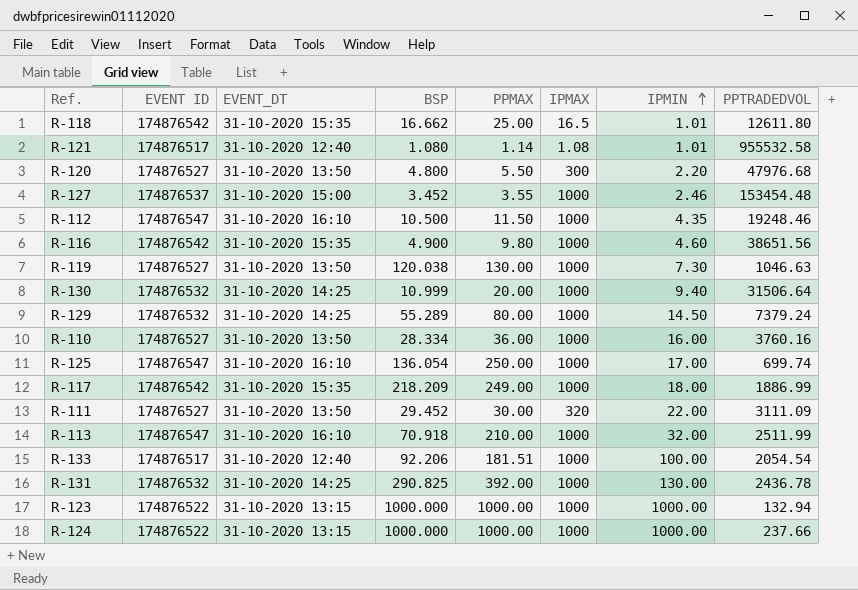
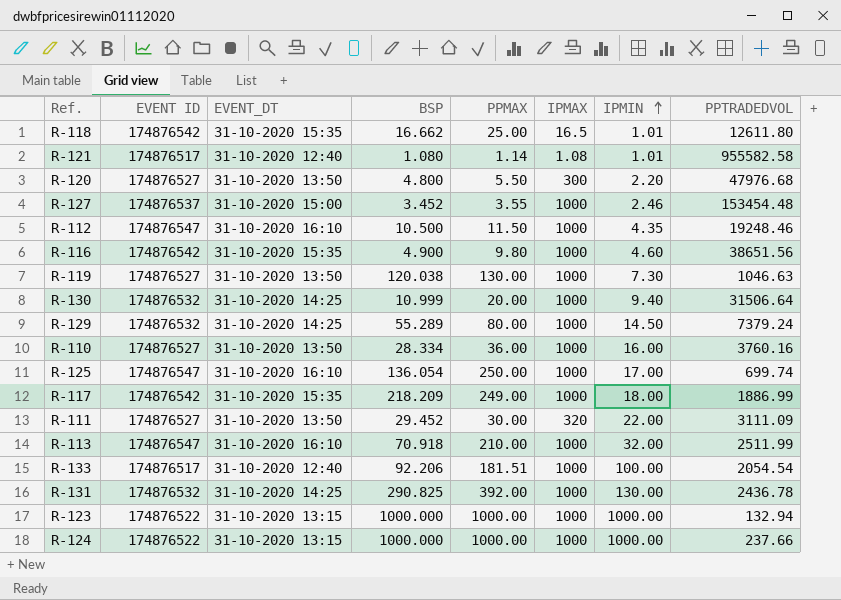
R-121 | PPTRADEDVOL: 955532.58 -> 955582.58

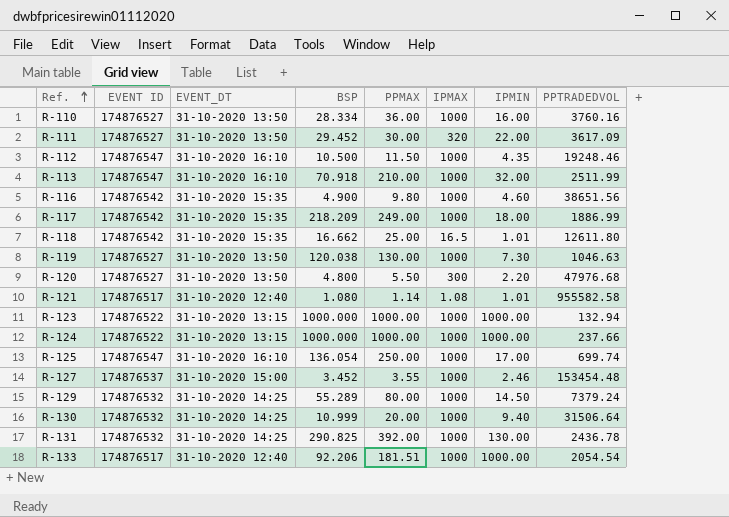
row order: IPMIN ascending -> Ref. ascending
R-111 | PPTRADEDVOL: 3111.09 -> 3617.09
R-133 | IPMIN: 100.00 -> 1000.00

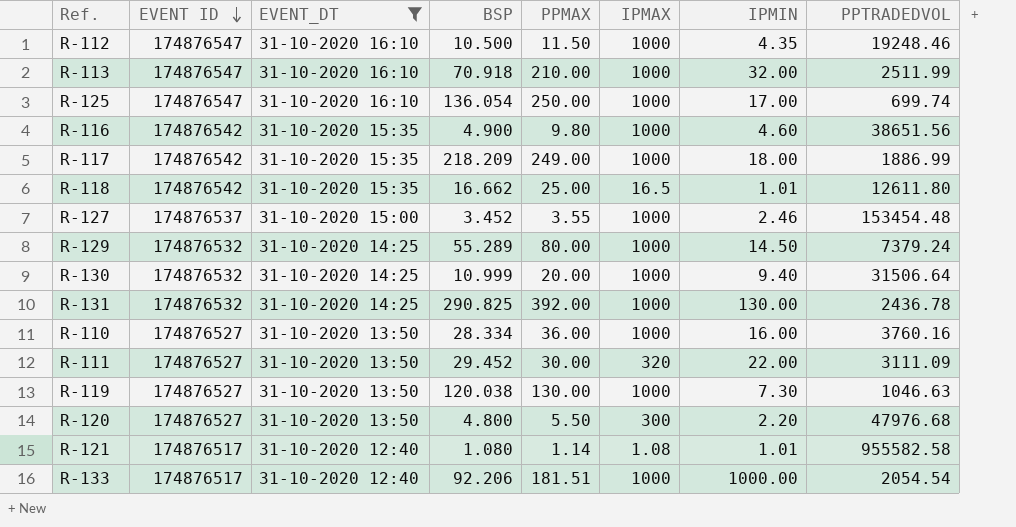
filter: none -> EVENT_DT != 31-10-2020 13:15
row order: Ref. ascending -> EVENT ID descending
R-111 | PPTRADEDVOL: 3617.09 -> 3111.09

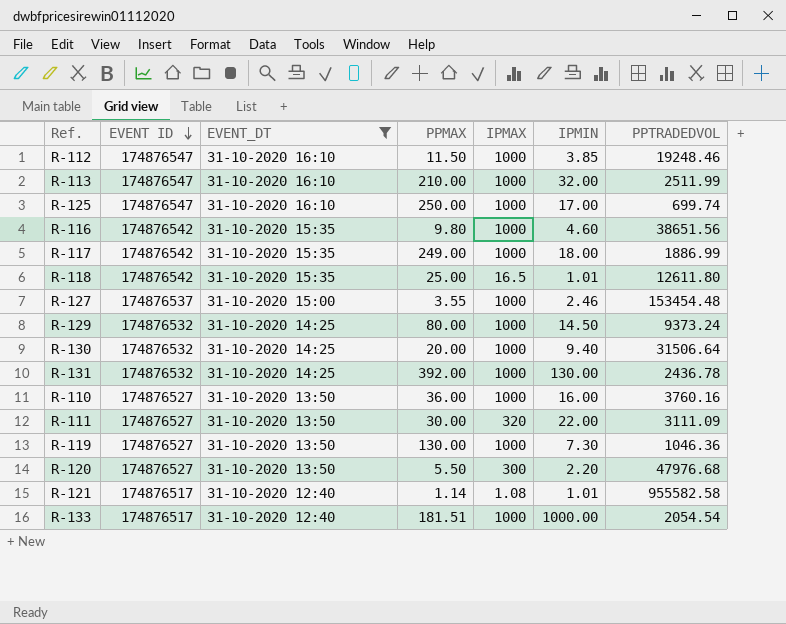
column BSP | position: 4 -> none
R-112 | IPMIN: 4.35 -> 3.85
R-129 | PPTRADEDVOL: 7379.24 -> 9373.24
R-119 | PPTRADEDVOL: 1046.63 -> 1046.36

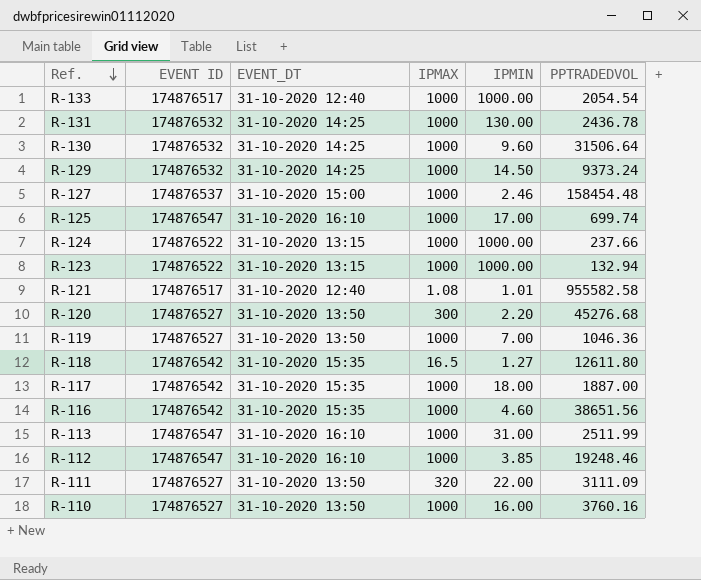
filter: EVENT_DT != 31-10-2020 13:15 -> none
row order: EVENT ID descending -> Ref. descending
column PPMAX | position: 4 -> none
R-130 | IPMIN: 9.40 -> 9.60
R-127 | PPTRADEDVOL: 153454.48 -> 158454.48
R-120 | PPTRADEDVOL: 47976.68 -> 45276.68
R-119 | IPMIN: 7.30 -> 7.00
R-118 | IPMIN: 1.01 -> 1.27
R-117 | PPTRADEDVOL: 1886.99 -> 1887.00
R-113 | IPMIN: 32.00 -> 31.00

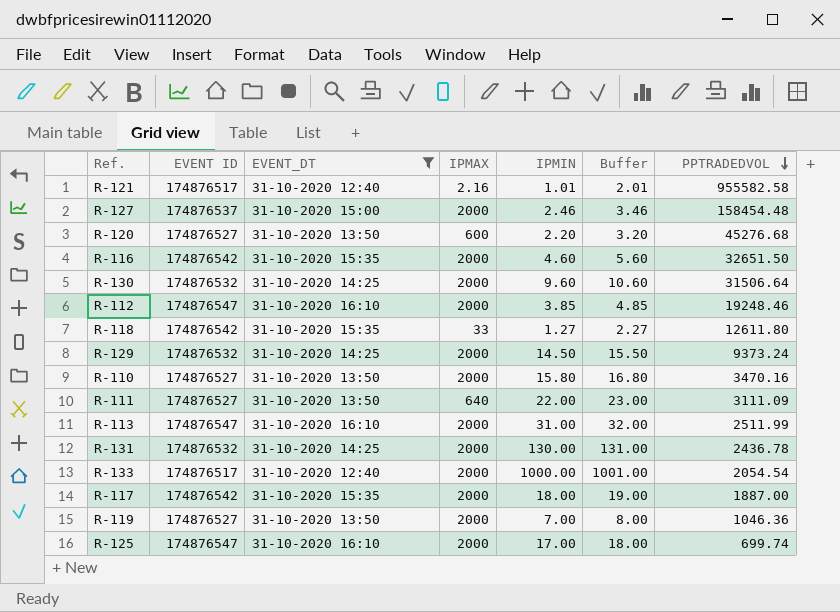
filter: none -> EVENT_DT != 31-10-2020 13:15
row order: Ref. descending -> PPTRADEDVOL descending
column Buffer | formula: none -> [IPMIN] + 1
R-121 | IPMAX: 1.08 -> 2.16
R-127 | IPMAX: 1000 -> 2000
R-120 | IPMAX: 300 -> 600
R-116 | IPMAX: 1000 -> 2000
R-116 | PPTRADEDVOL: 38651.56 -> 32651.50
R-130 | IPMAX: 1000 -> 2000
R-112 | IPMAX: 1000 -> 2000
R-118 | IPMAX: 16.5 -> 33
R-129 | IPMAX: 1000 -> 2000
R-110 | IPMAX: 1000 -> 2000
R-110 | IPMIN: 16.00 -> 15.80
R-110 | PPTRADEDVOL: 3760.16 -> 3470.16
R-111 | IPMAX: 320 -> 640
R-113 | IPMAX: 1000 -> 2000
R-131 | IPMAX: 1000 -> 2000
R-133 | IPMAX: 1000 -> 2000
R-117 | IPMAX: 1000 -> 2000
R-119 | IPMAX: 1000 -> 2000
R-125 | IPMAX: 1000 -> 2000

